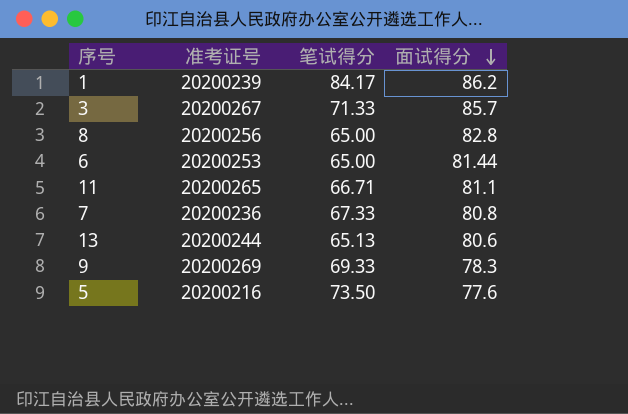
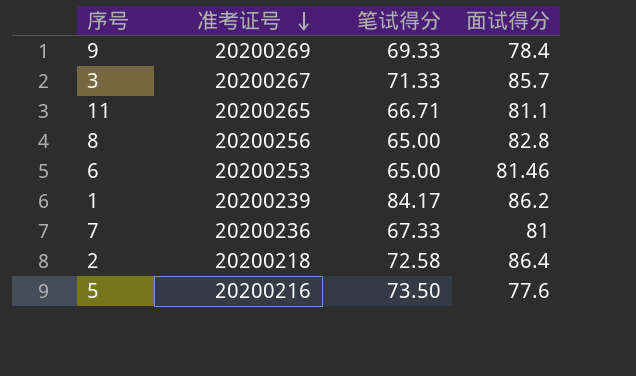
row order: 面试得分 descending -> 准考证号 descending
row 13: 20200244 | 65.13 | 80.6 -> none
9 | 面试得分: 78.3 -> 78.4
6 | 面试得分: 81.44 -> 81.46
7 | 面试得分: 80.8 -> 81
row 2: none -> 20200218 | 72.58 | 86.4

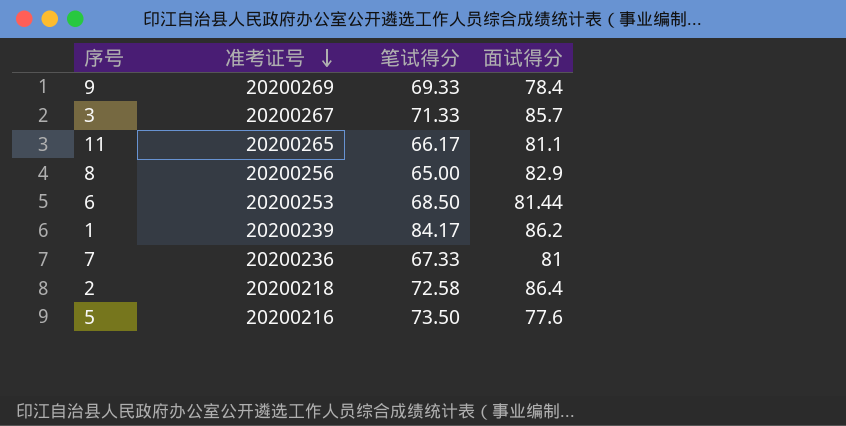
11 | 笔试得分: 66.71 -> 66.17
8 | 面试得分: 82.8 -> 82.9
6 | 笔试得分: 65.00 -> 68.50
6 | 面试得分: 81.46 -> 81.44

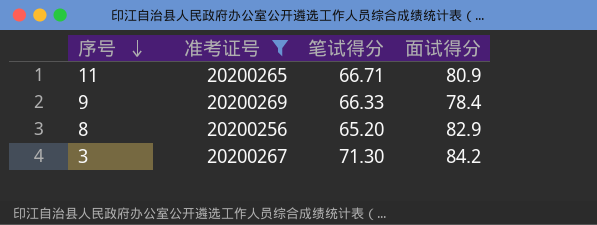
filter: none -> 准考证号 >= 20200256
row order: 准考证号 descending -> 序号 descending
11 | 笔试得分: 66.17 -> 66.71
11 | 面试得分: 81.1 -> 80.9
9 | 笔试得分: 69.33 -> 66.33
8 | 笔试得分: 65.00 -> 65.20
3 | 笔试得分: 71.33 -> 71.30
3 | 面试得分: 85.7 -> 84.2

